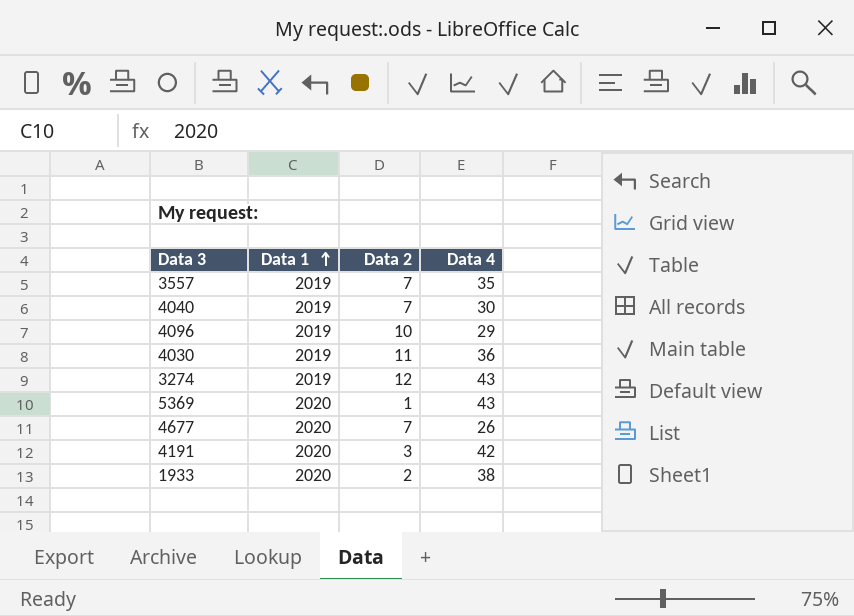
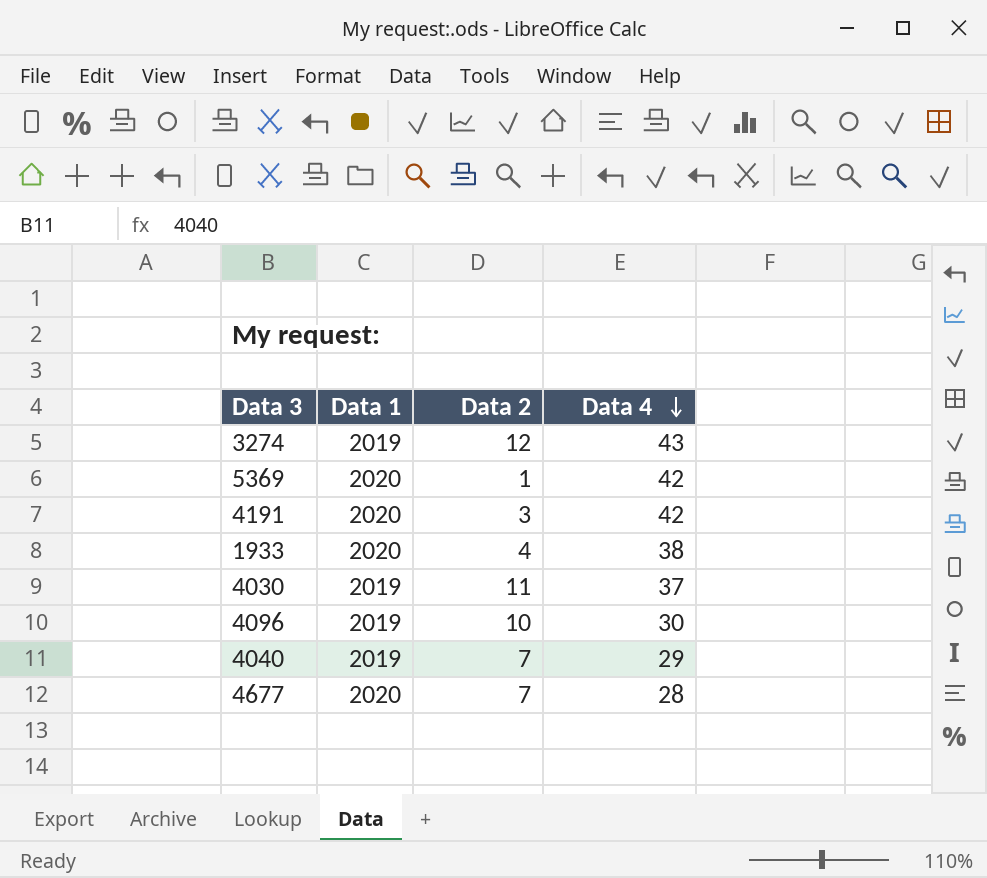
row order: Data 1 ascending -> Data 4 descending
row 3557: 2019 | 7 | 35 -> none
5369 | Data 4: 43 -> 42
1933 | Data 2: 2 -> 4
4030 | Data 4: 36 -> 37
4096 | Data 4: 29 -> 30
4040 | Data 4: 30 -> 29
4677 | Data 4: 26 -> 28

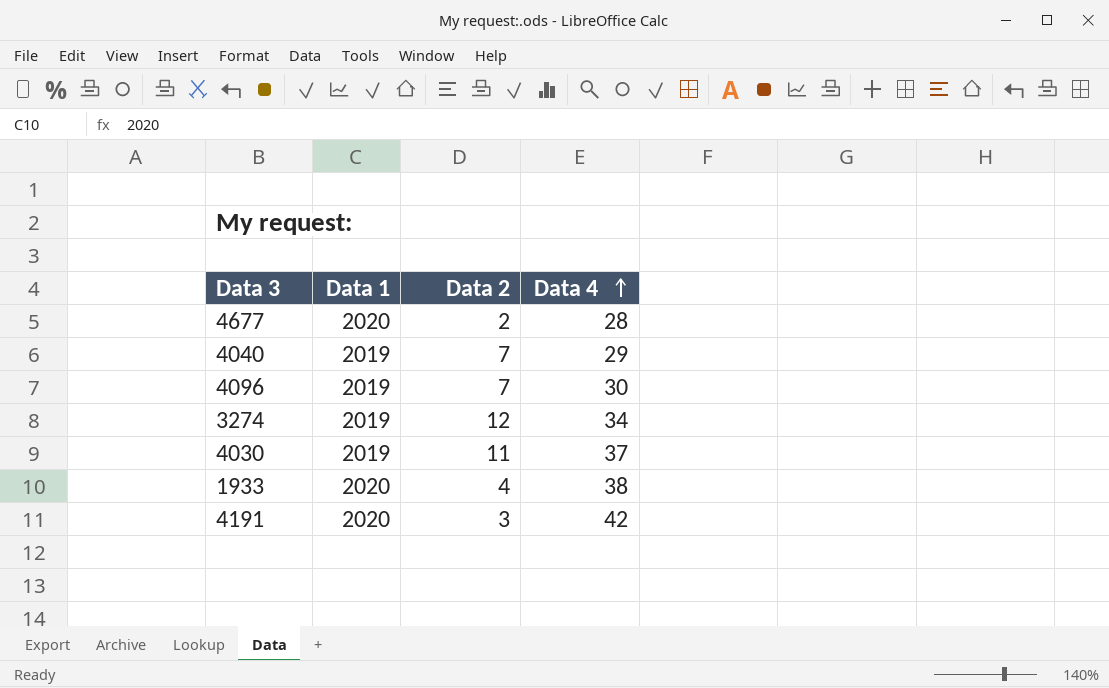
row order: Data 4 descending -> Data 4 ascending
row 5369: 2020 | 1 | 42 -> none
4677 | Data 2: 7 -> 2
4096 | Data 2: 10 -> 7
3274 | Data 4: 43 -> 34

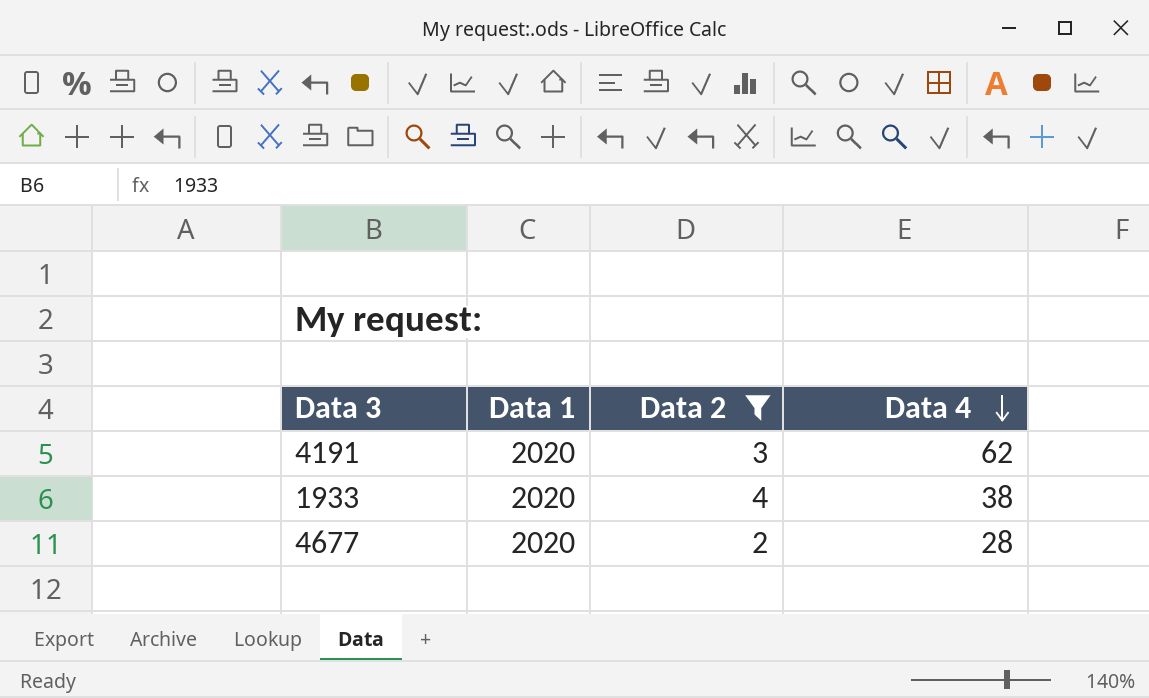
filter: none -> Data 2 <= 4
row order: Data 4 ascending -> Data 4 descending
4191 | Data 4: 42 -> 62

